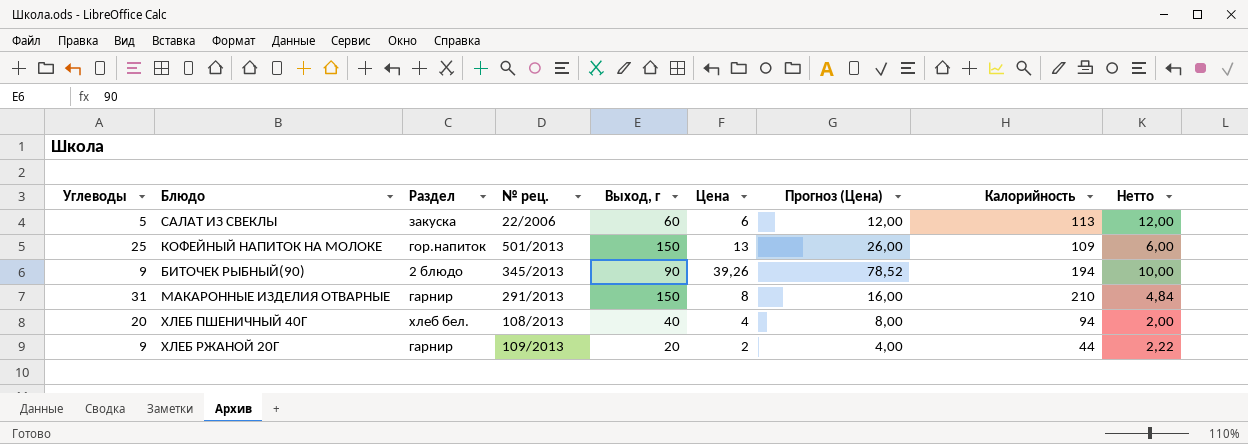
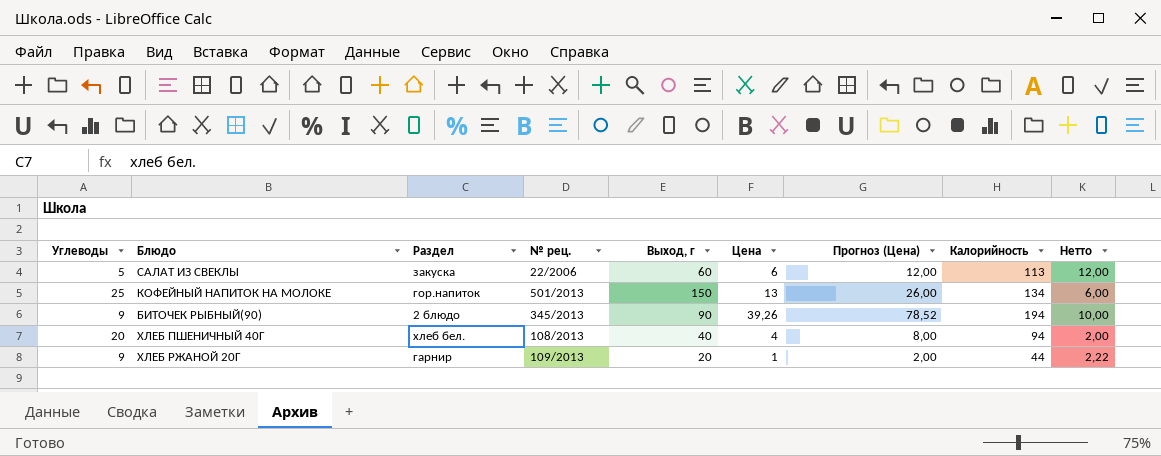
row МАКАРОННЫЕ ИЗДЕЛИЯ ОТВАРНЫЕ: 31 | гарнир | 291/2013 | 150 | 8 | 16,00 | 210 | 4,84 -> none
КОФЕЙНЫЙ НАПИТОК НА МОЛОКЕ | Калорийность: 109 -> 134
ХЛЕБ РЖАНОЙ 20Г | Цена: 2 -> 1
ХЛЕБ РЖАНОЙ 20Г | Прогноз (Цена): 4,00 -> 2,00

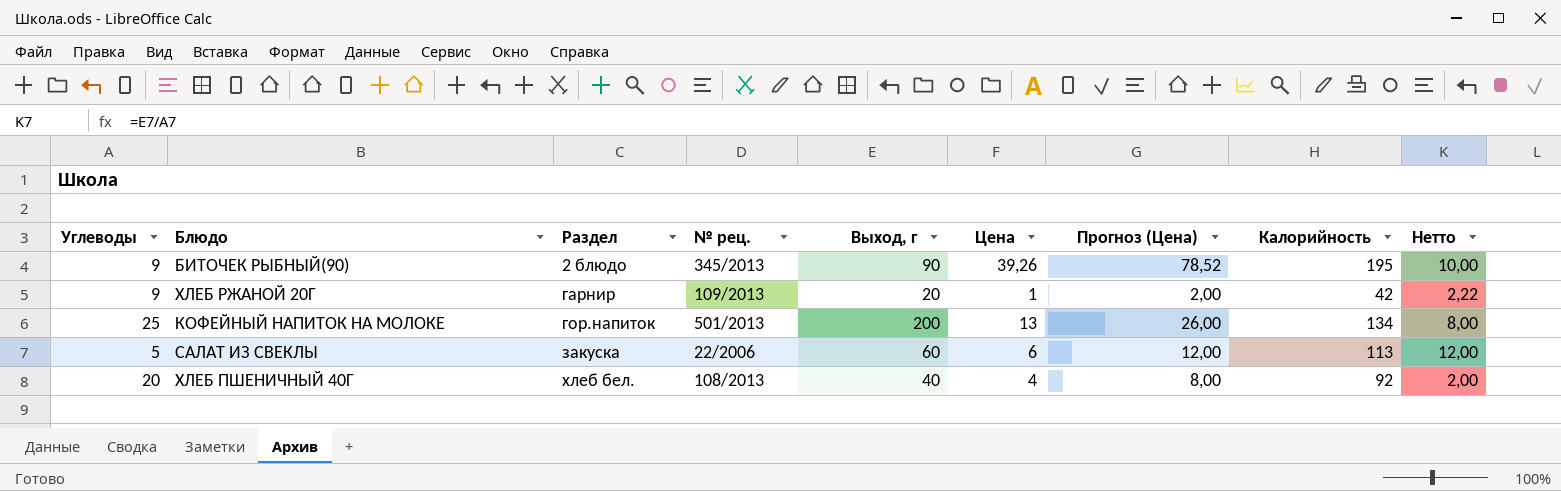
row order: none -> Раздел ascending
БИТОЧЕК РЫБНЫЙ(90) | Калорийность: 194 -> 195
ХЛЕБ РЖАНОЙ 20Г | Калорийность: 44 -> 42
КОФЕЙНЫЙ НАПИТОК НА МОЛОКЕ | Выход, г: 150 -> 200
КОФЕЙНЫЙ НАПИТОК НА МОЛОКЕ | Нетто: 6,00 -> 8,00
ХЛЕБ ПШЕНИЧНЫЙ 40Г | Калорийность: 94 -> 92

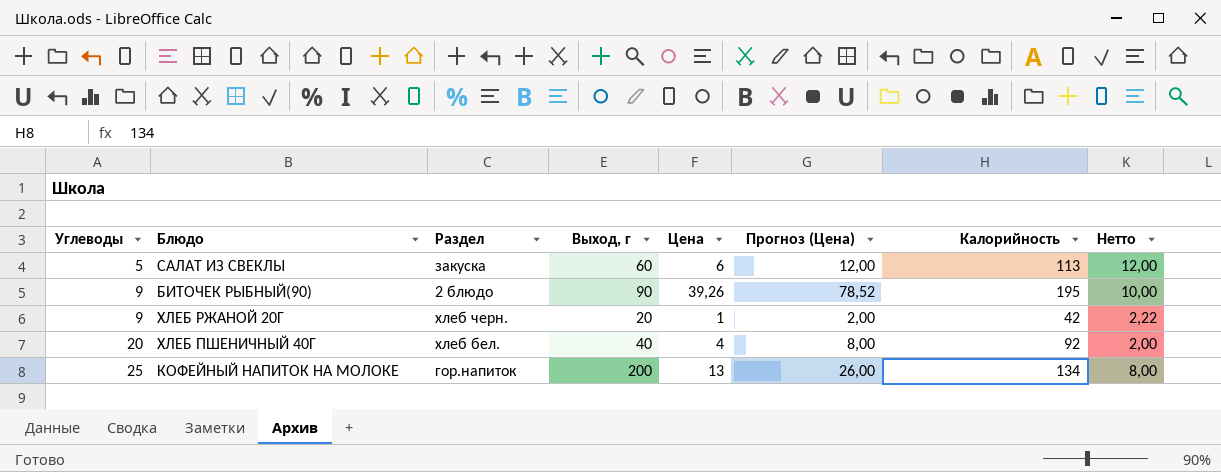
row order: Раздел ascending -> Углеводы ascending
column № рец. | position: 4 -> none
ХЛЕБ РЖАНОЙ 20Г | Раздел: гарнир -> хлеб черн.

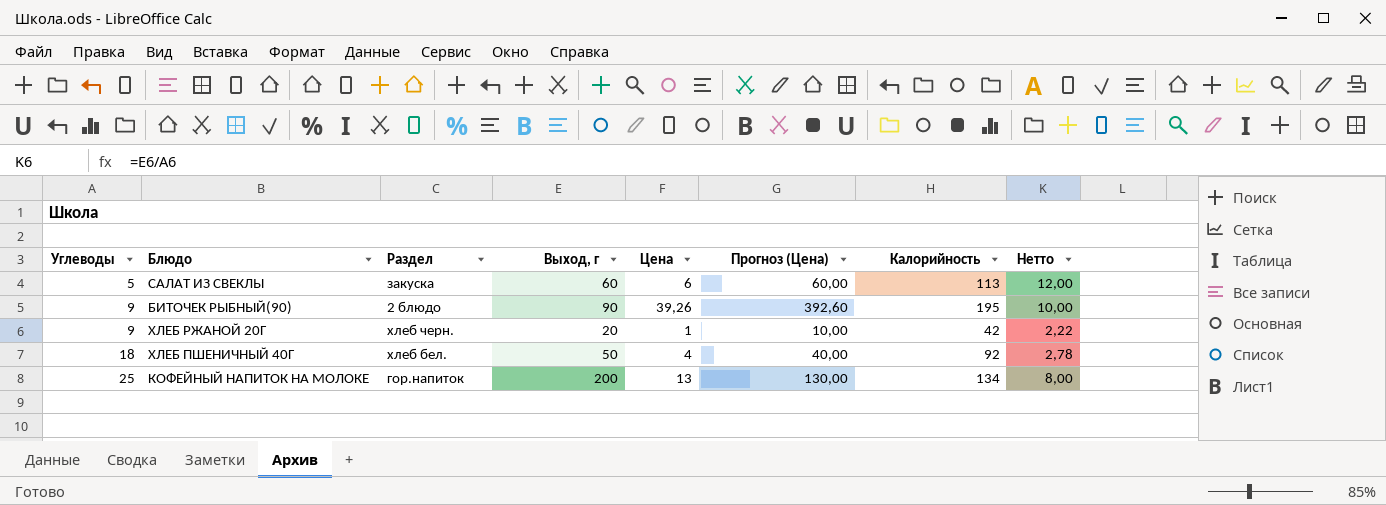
column Прогноз (Цена) | formula: [Цена] * 2 -> [Цена] * 10
ХЛЕБ ПШЕНИЧНЫЙ 40Г | Углеводы: 20 -> 18
ХЛЕБ ПШЕНИЧНЫЙ 40Г | Выход, г: 40 -> 50
ХЛЕБ ПШЕНИЧНЫЙ 40Г | Нетто: 2,00 -> 2,78

